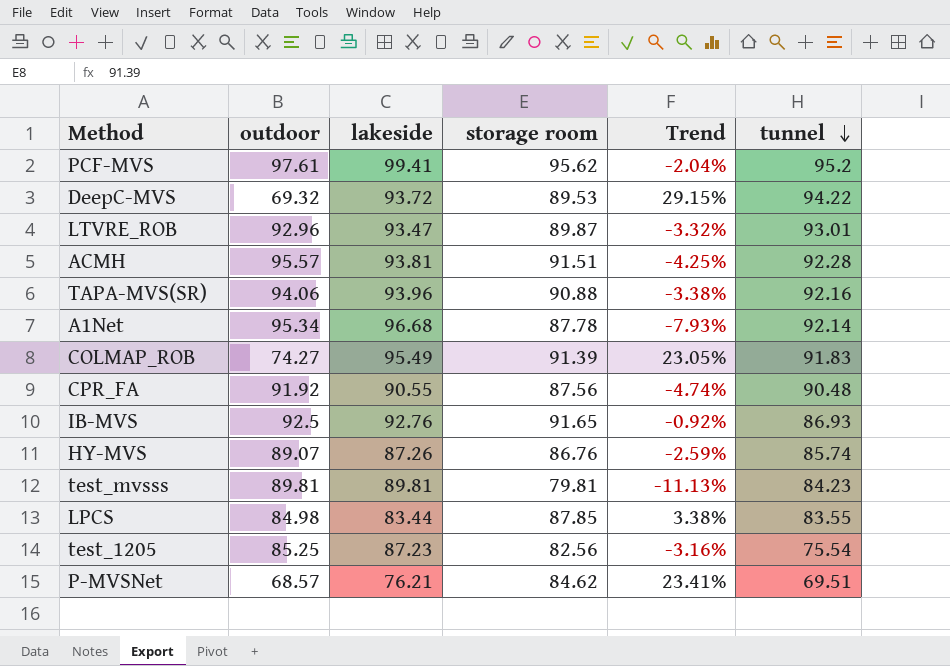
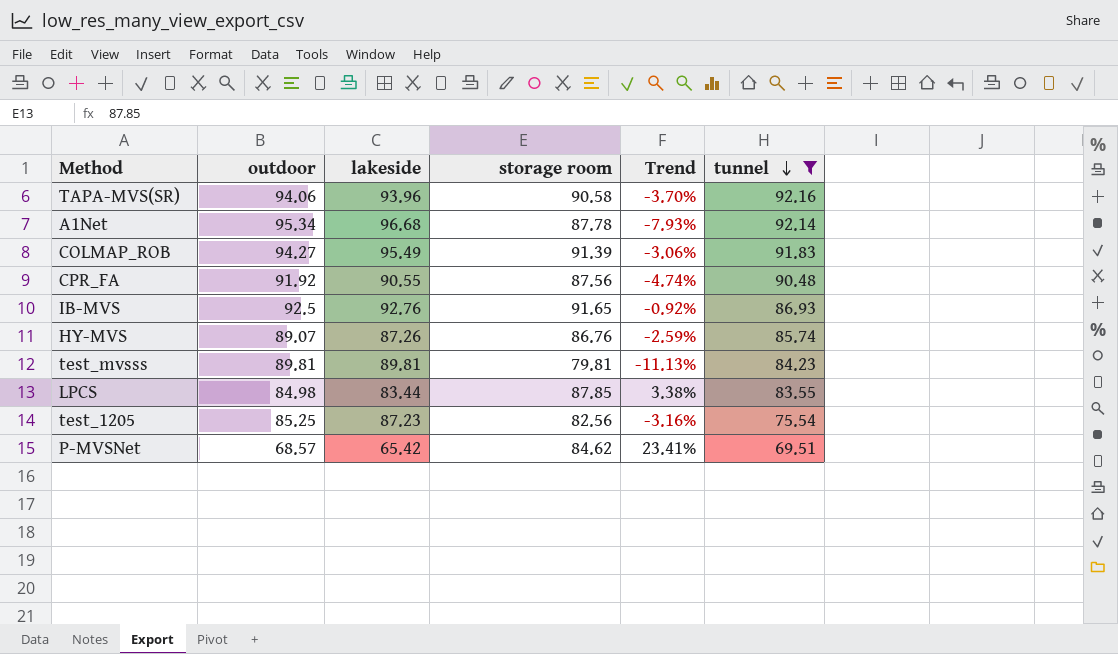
filter: none -> tunnel <= 92.16
TAPA-MVS(SR) | storage room: 90.88 -> 90.58
TAPA-MVS(SR) | Trend: -3.38% -> -3.70%
COLMAP_ROB | outdoor: 74.27 -> 94.27
COLMAP_ROB | Trend: 23.05% -> -3.06%
P-MVSNet | lakeside: 76.21 -> 65.42

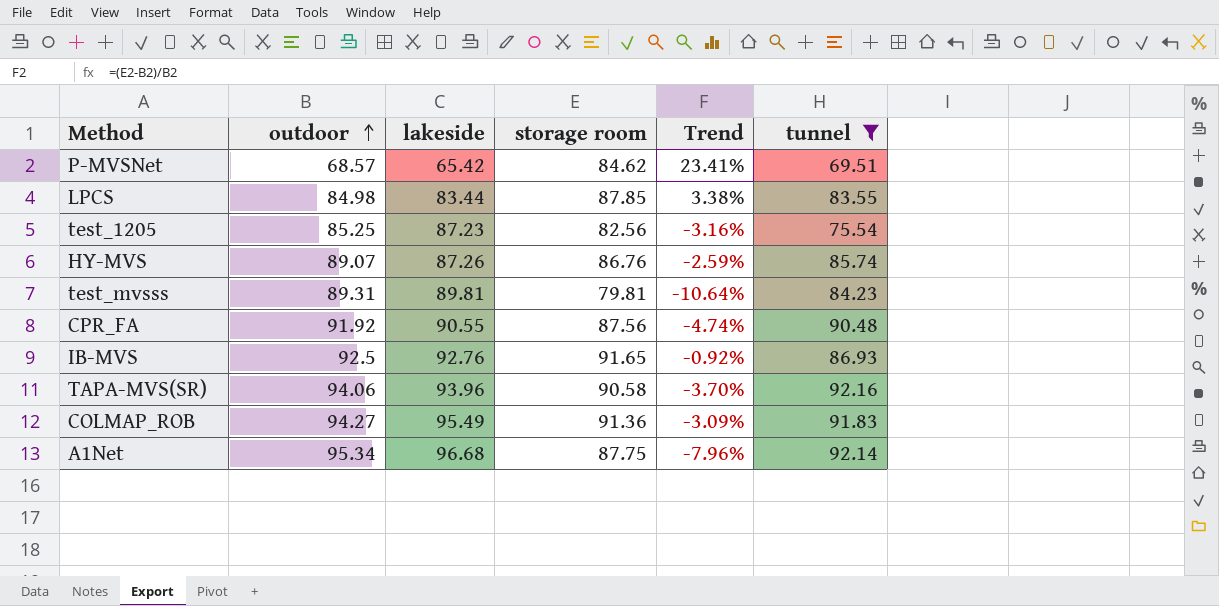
row order: tunnel descending -> outdoor ascending
test_mvsss | outdoor: 89.81 -> 89.31
test_mvsss | Trend: -11.13% -> -10.64%
COLMAP_ROB | storage room: 91.39 -> 91.36
COLMAP_ROB | Trend: -3.06% -> -3.09%
A1Net | storage room: 87.78 -> 87.75
A1Net | Trend: -7.93% -> -7.96%

